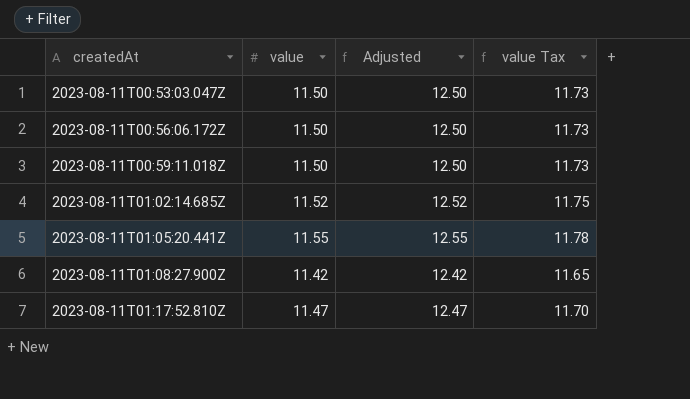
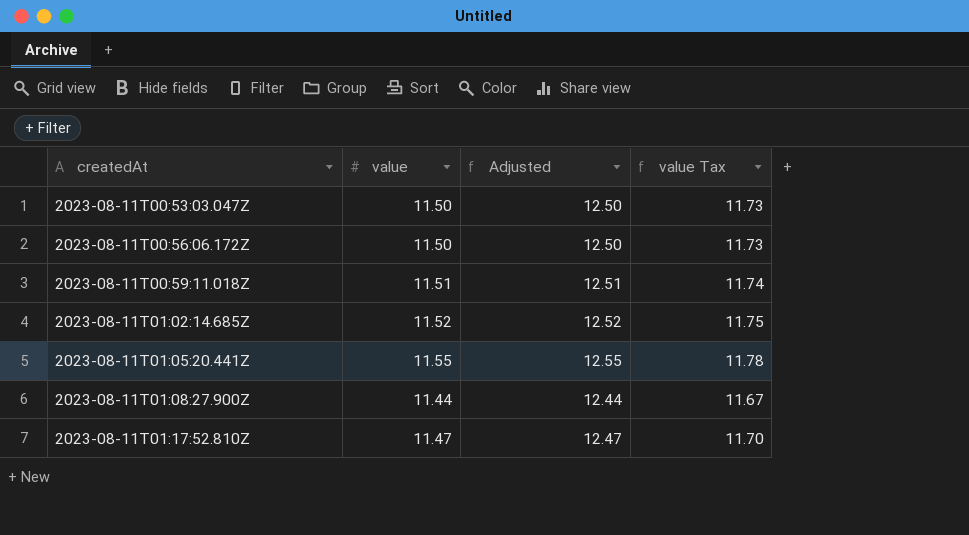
2023-08-11T00:59:11.018Z | value: 11.50 -> 11.51
2023-08-11T00:59:11.018Z | Adjusted: 12.50 -> 12.51
2023-08-11T00:59:11.018Z | value Tax: 11.73 -> 11.74
2023-08-11T01:08:27.900Z | value: 11.42 -> 11.44
2023-08-11T01:08:27.900Z | Adjusted: 12.42 -> 12.44
2023-08-11T01:08:27.900Z | value Tax: 11.65 -> 11.67

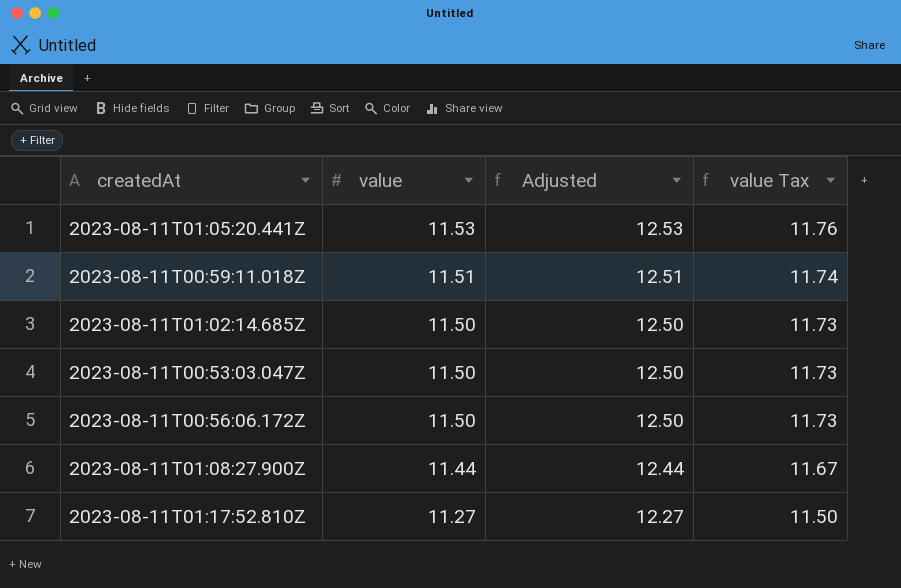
row order: createdAt ascending -> value descending
2023-08-11T01:05:20.441Z | value: 11.55 -> 11.53
2023-08-11T01:05:20.441Z | Adjusted: 12.55 -> 12.53
2023-08-11T01:05:20.441Z | value Tax: 11.78 -> 11.76
2023-08-11T01:02:14.685Z | value: 11.52 -> 11.50
2023-08-11T01:02:14.685Z | Adjusted: 12.52 -> 12.50
2023-08-11T01:02:14.685Z | value Tax: 11.75 -> 11.73
2023-08-11T01:17:52.810Z | value: 11.47 -> 11.27
2023-08-11T01:17:52.810Z | Adjusted: 12.47 -> 12.27
2023-08-11T01:17:52.810Z | value Tax: 11.70 -> 11.50

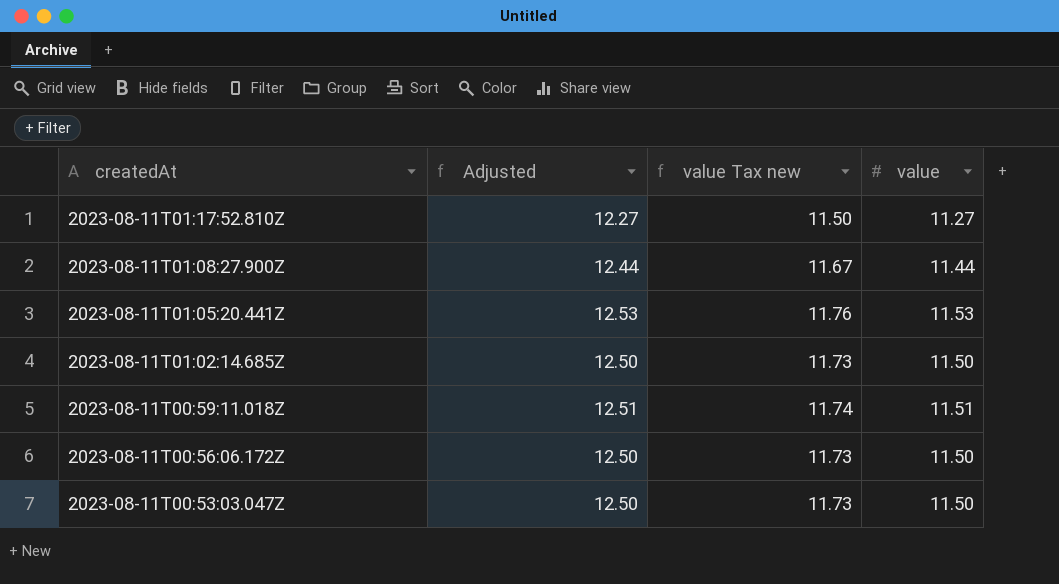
row order: value descending -> createdAt descending
column name: value Tax -> value Tax new
column value | position: 2 -> 4

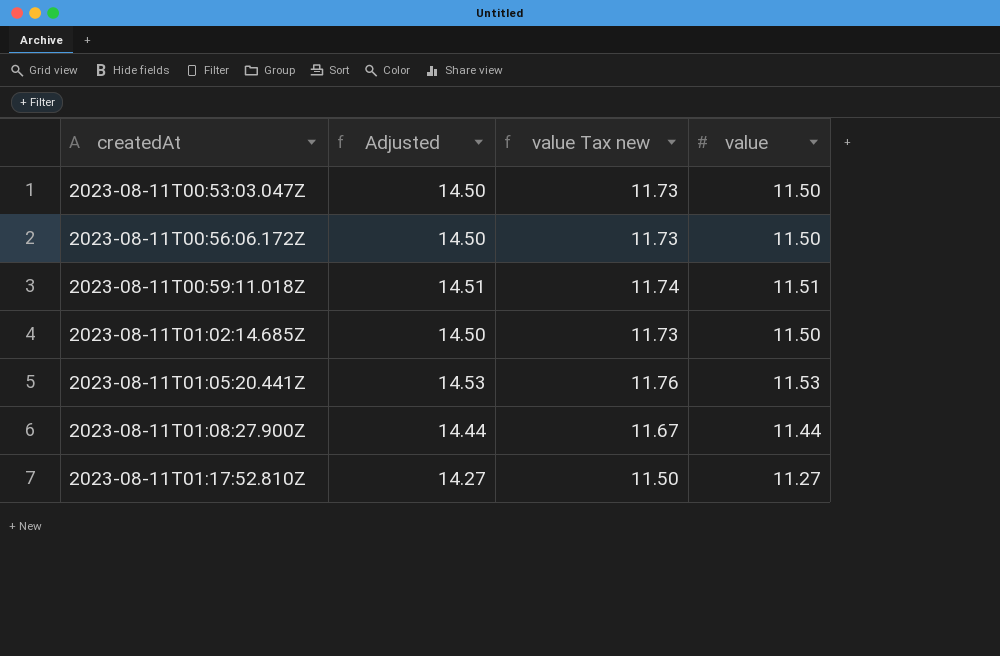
row order: createdAt descending -> createdAt ascending
column Adjusted | formula: [value] + 1 -> [value] + 3

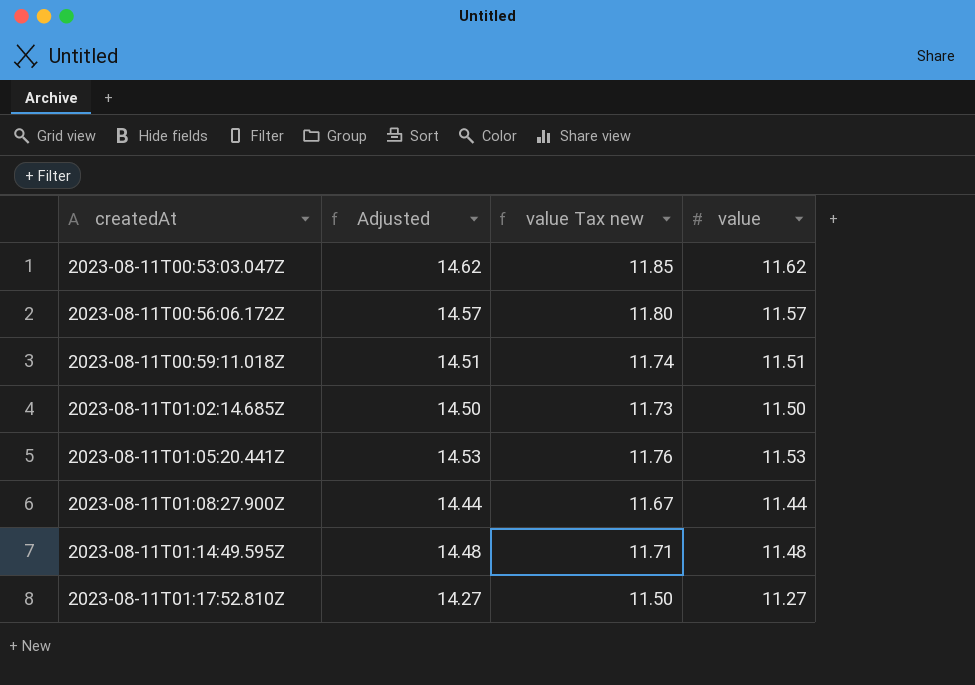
2023-08-11T00:53:03.047Z | Adjusted: 14.50 -> 14.62
2023-08-11T00:53:03.047Z | value Tax new: 11.73 -> 11.85
2023-08-11T00:53:03.047Z | value: 11.50 -> 11.62
2023-08-11T00:56:06.172Z | Adjusted: 14.50 -> 14.57
2023-08-11T00:56:06.172Z | value Tax new: 11.73 -> 11.80
2023-08-11T00:56:06.172Z | value: 11.50 -> 11.57
row 2023-08-11T01:14:49.595Z: none -> 14.48 | 11.71 | 11.48

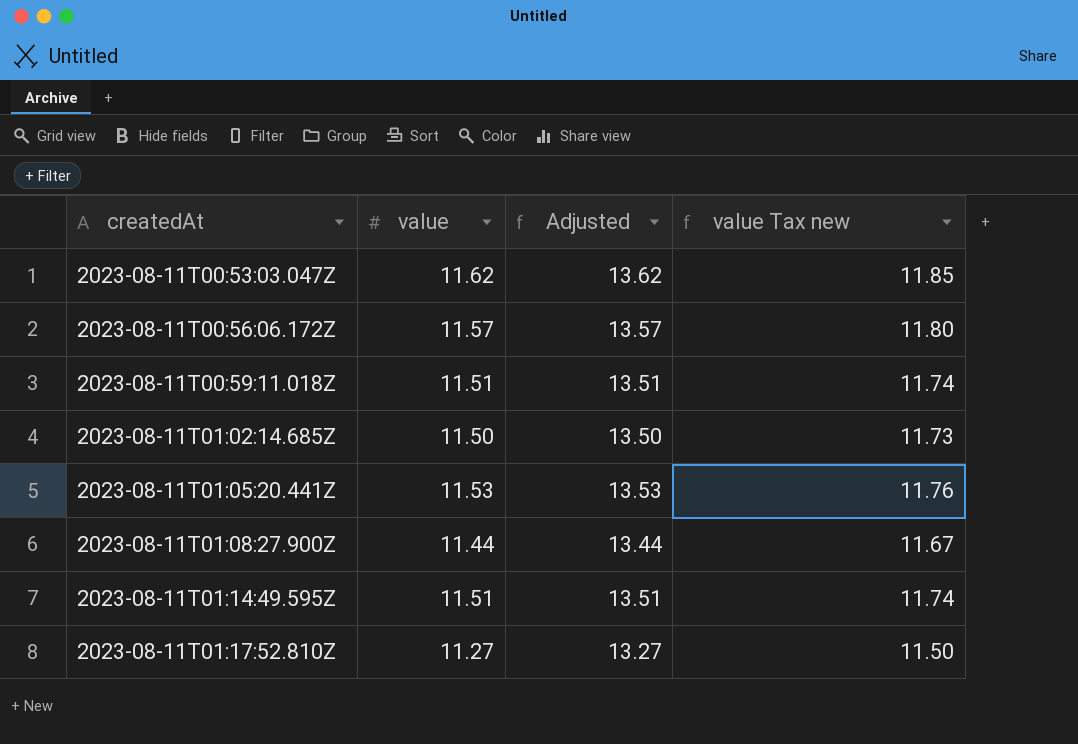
column value | position: 4 -> 2
column Adjusted | formula: [value] + 3 -> [value] + 2
2023-08-11T01:14:49.595Z | value: 11.48 -> 11.51
2023-08-11T01:14:49.595Z | value Tax new: 11.71 -> 11.74

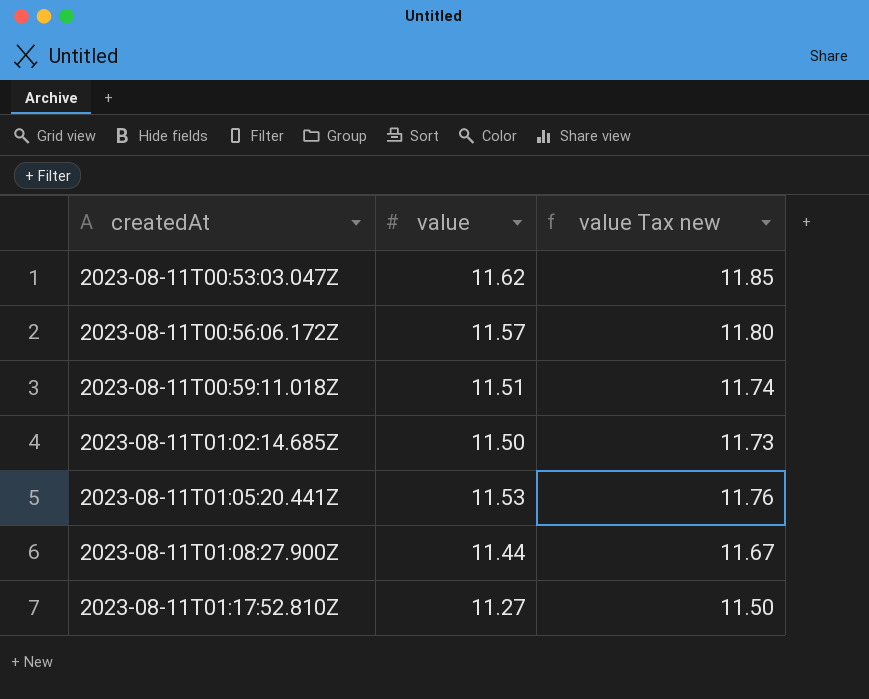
column Adjusted | formula: [value] + 2 -> none
row 2023-08-11T01:14:49.595Z: 11.51 | 13.51 | 11.74 -> none

